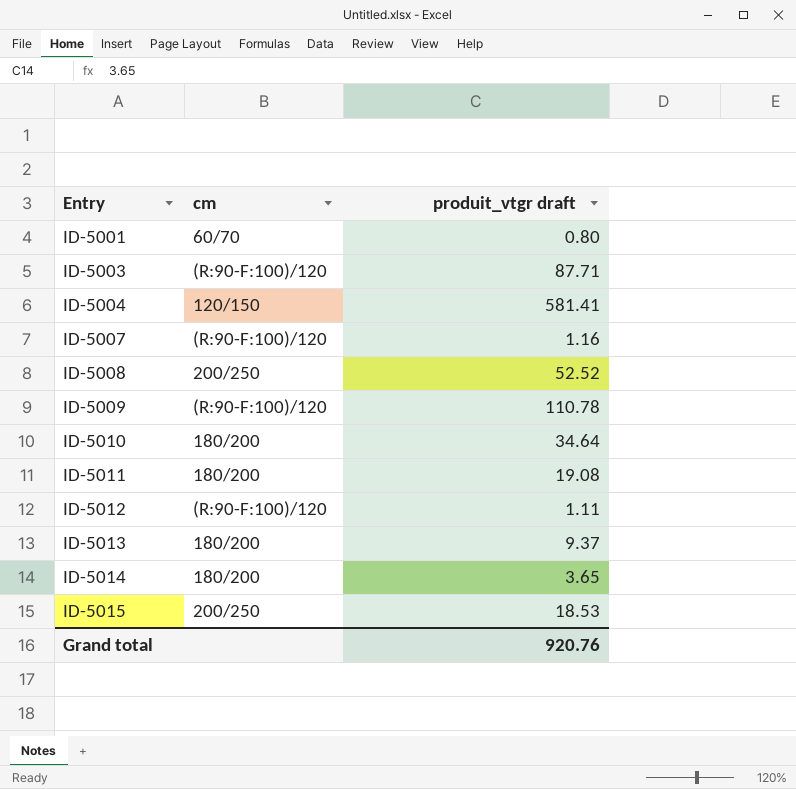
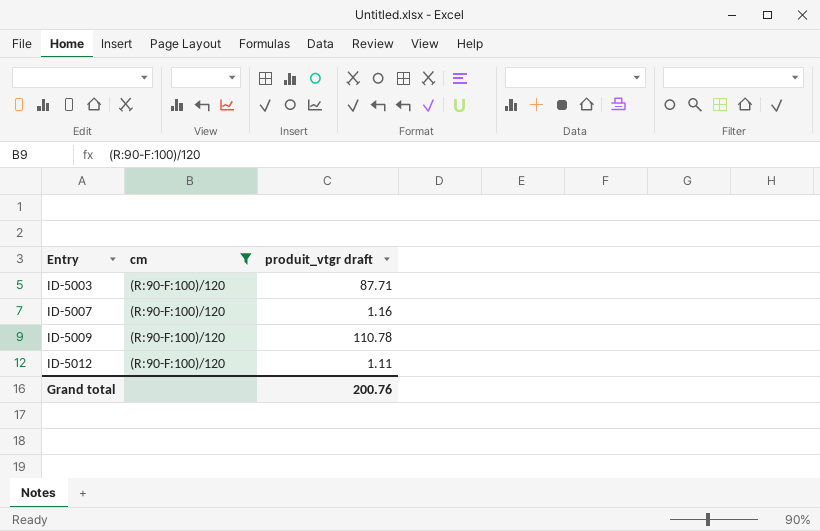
filter: none -> cm = (R:90-F:100)/120
Grand total | produit_vtgr draft: 920.76 -> 200.76

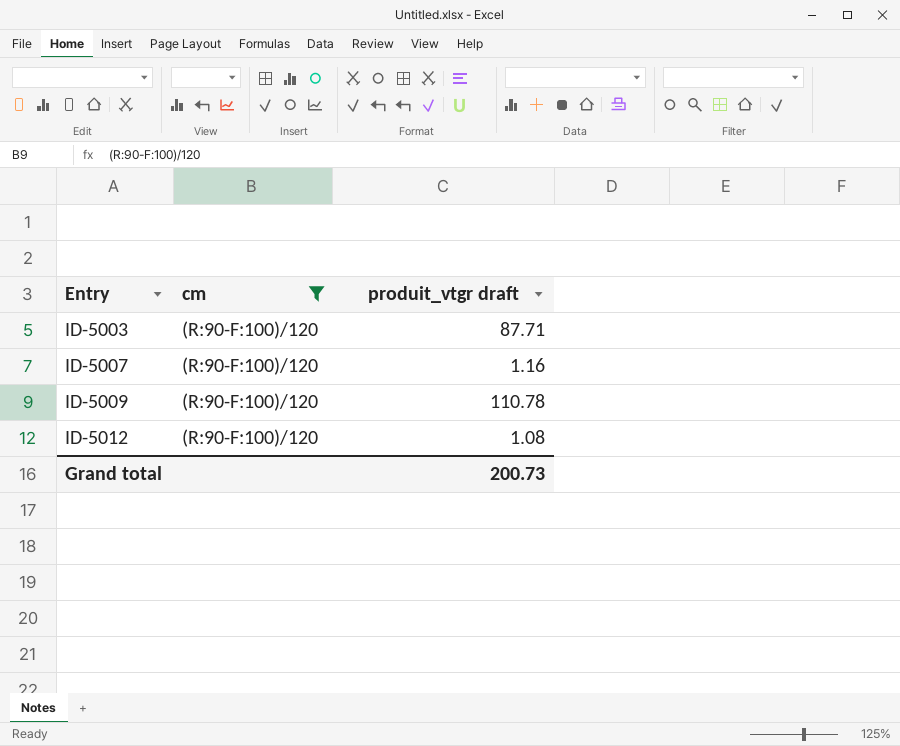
ID-5012 | produit_vtgr draft: 1.11 -> 1.08
Grand total | produit_vtgr draft: 200.76 -> 200.73

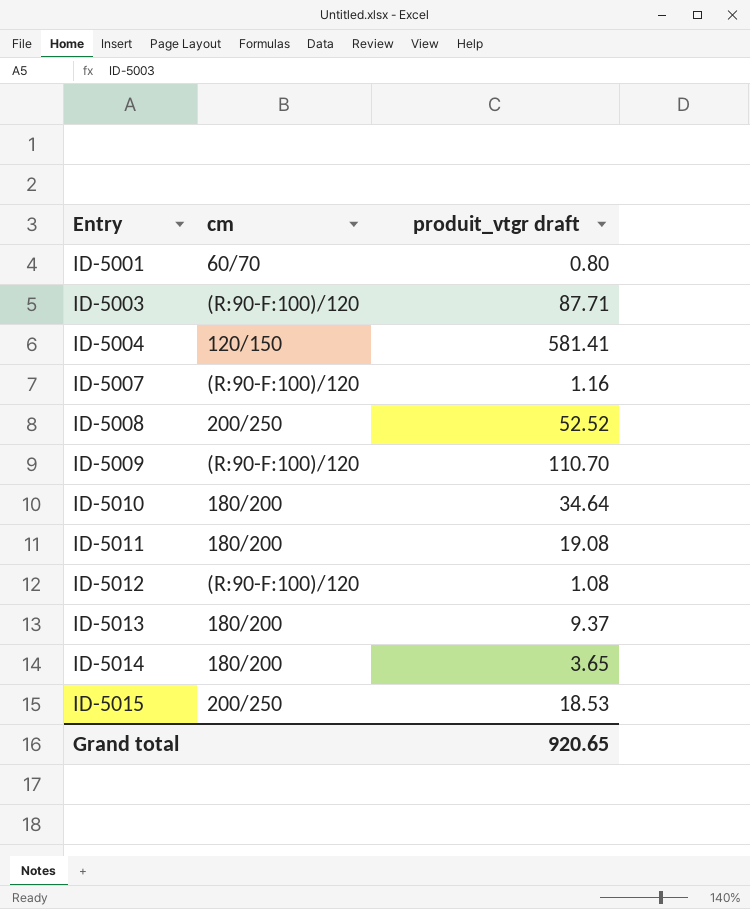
filter: cm = (R:90-F:100)/120 -> none
ID-5009 | produit_vtgr draft: 110.78 -> 110.70
Grand total | produit_vtgr draft: 200.73 -> 920.65

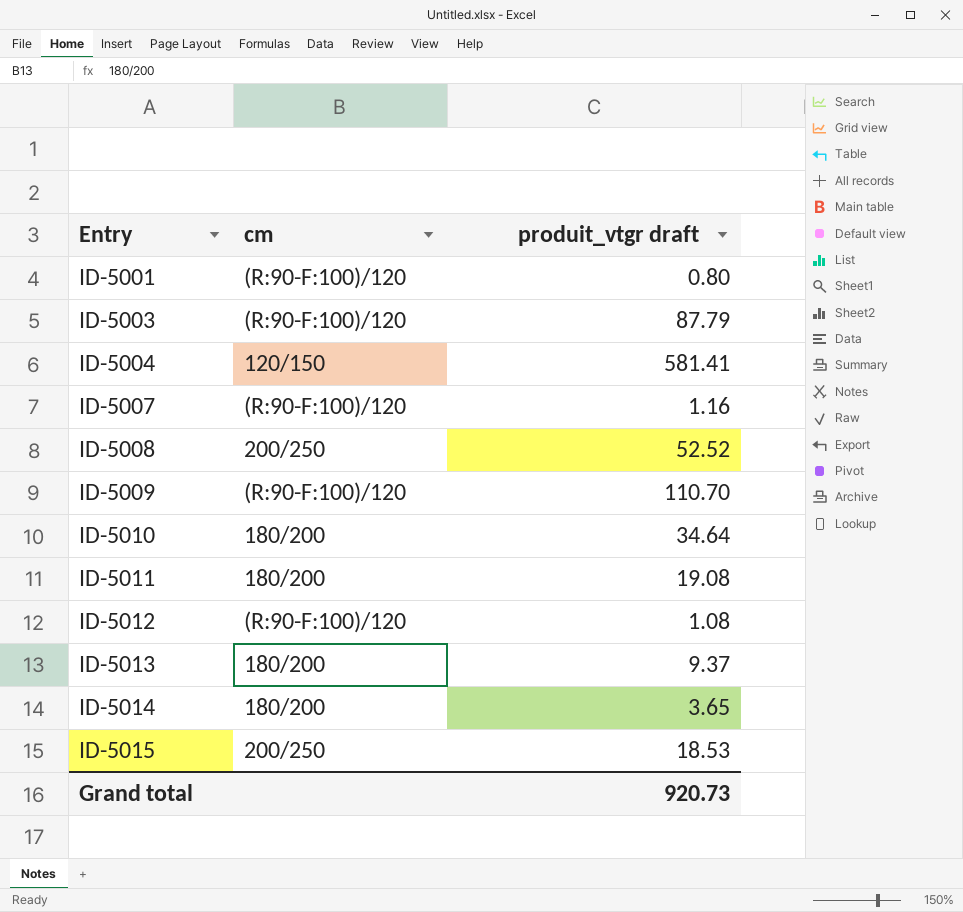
ID-5001 | cm: 60/70 -> (R:90-F:100)/120
ID-5003 | produit_vtgr draft: 87.71 -> 87.79
Grand total | produit_vtgr draft: 920.65 -> 920.73

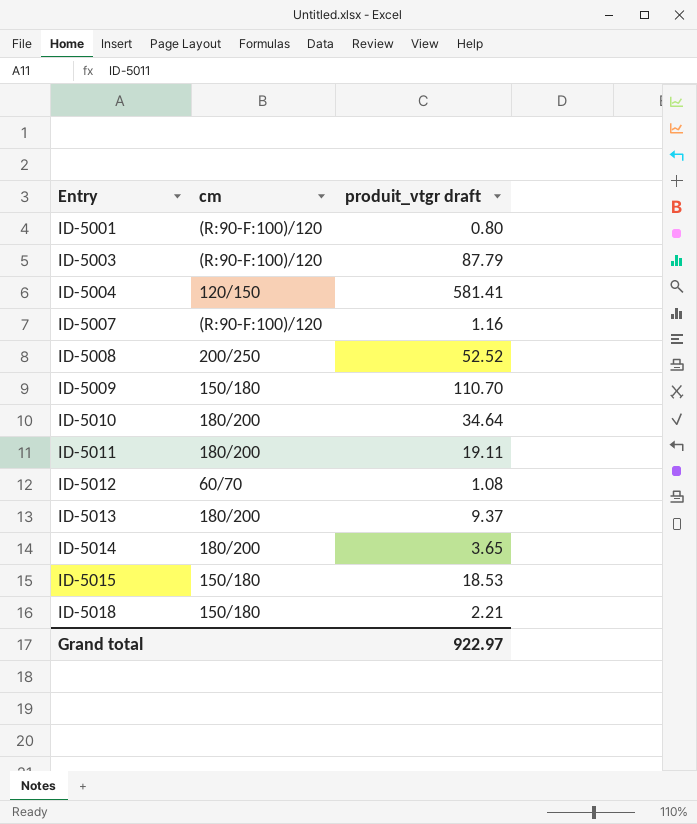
ID-5009 | cm: (R:90-F:100)/120 -> 150/180
ID-5011 | produit_vtgr draft: 19.08 -> 19.11
ID-5012 | cm: (R:90-F:100)/120 -> 60/70
ID-5015 | cm: 200/250 -> 150/180
row ID-5018: none -> 150/180 | 2.21
Grand total | produit_vtgr draft: 920.73 -> 922.97

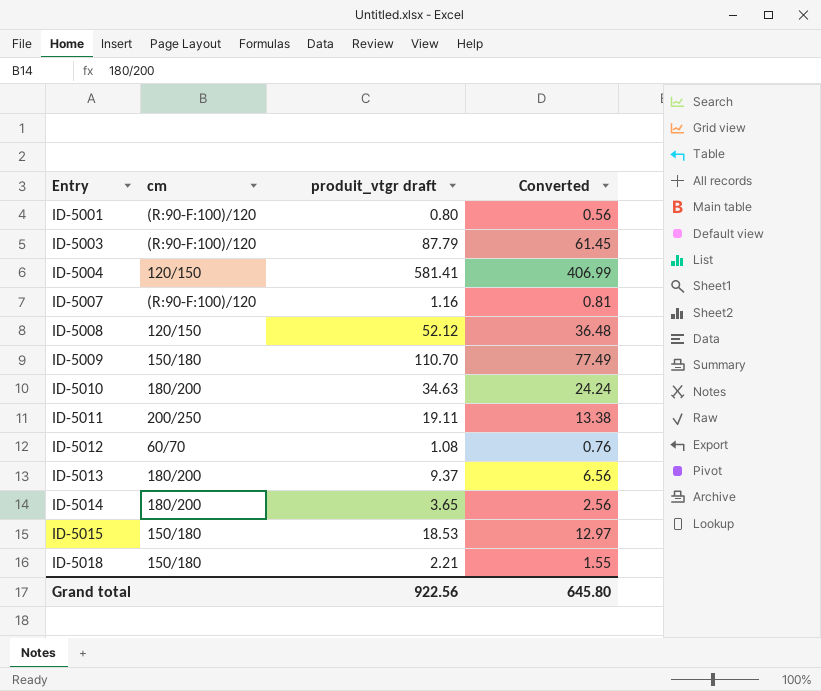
column Converted | formula: none -> [produit_vtgr draft] * 0.7
ID-5008 | cm: 200/250 -> 120/150
ID-5008 | produit_vtgr draft: 52.52 -> 52.12
ID-5010 | produit_vtgr draft: 34.64 -> 34.63
ID-5011 | cm: 180/200 -> 200/250
Grand total | produit_vtgr draft: 922.97 -> 922.56

